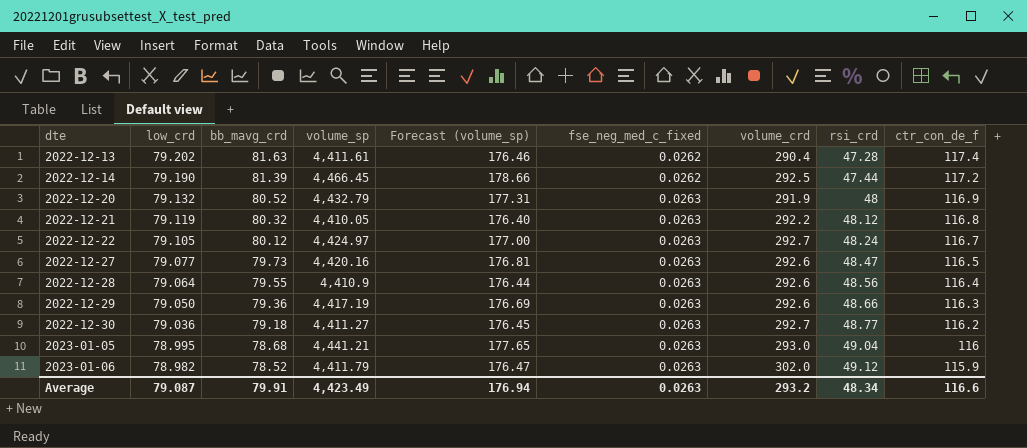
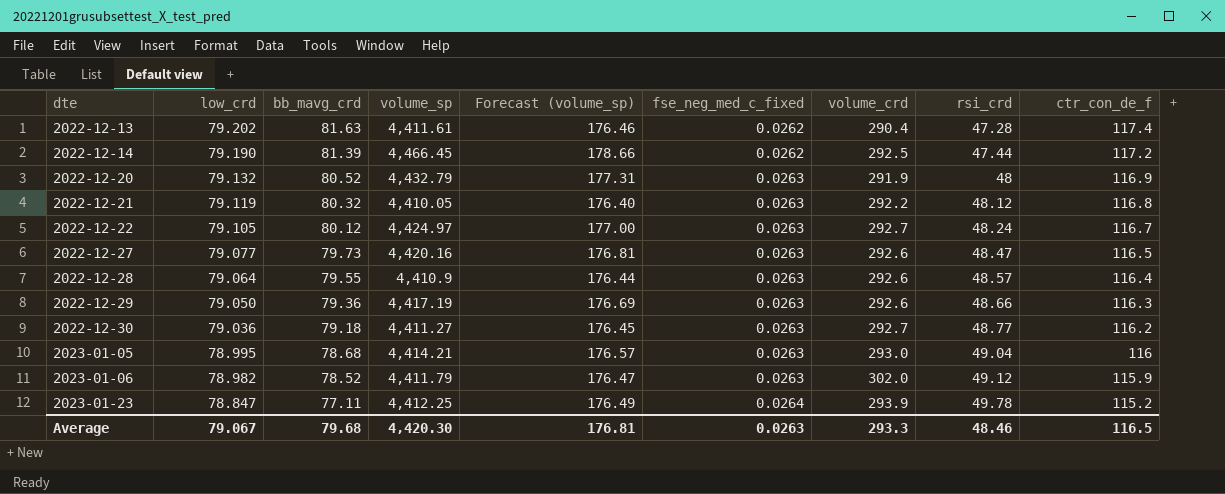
2022-12-28 | rsi_crd: 48.56 -> 48.57
2023-01-05 | volume_sp: 4,441.21 -> 4,414.21
2023-01-05 | Forecast (volume_sp): 177.65 -> 176.57
row 2023-01-23: none -> 78.847 | 77.11 | 4,412.25 | 176.49 | 0.0264 | 293.9 | 49.78 | 115.2
Average | low_crd: 79.087 -> 79.067
Average | bb_mavg_crd: 79.91 -> 79.68
Average | volume_sp: 4,423.49 -> 4,420.30
Average | Forecast (volume_sp): 176.94 -> 176.81
Average | volume_crd: 293.2 -> 293.3
Average | rsi_crd: 48.34 -> 48.46
Average | ctr_con_de_f: 116.6 -> 116.5

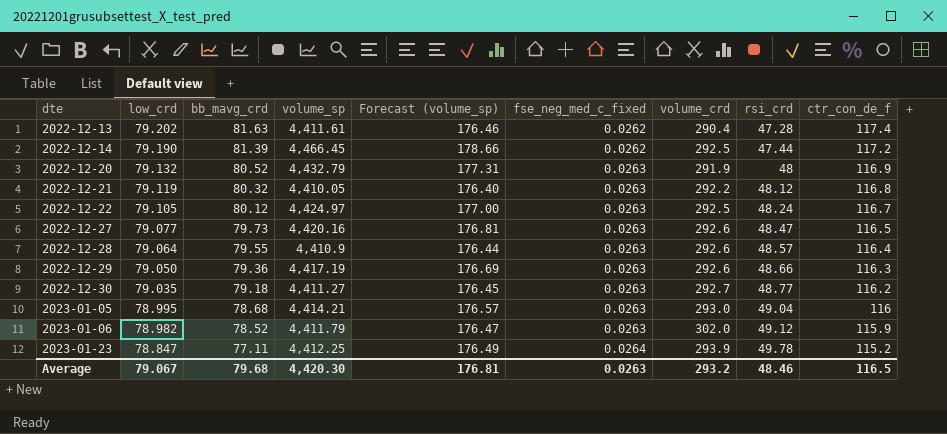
2022-12-22 | volume_crd: 292.7 -> 292.5
2022-12-30 | low_crd: 79.036 -> 79.035
Average | volume_crd: 293.3 -> 293.2

